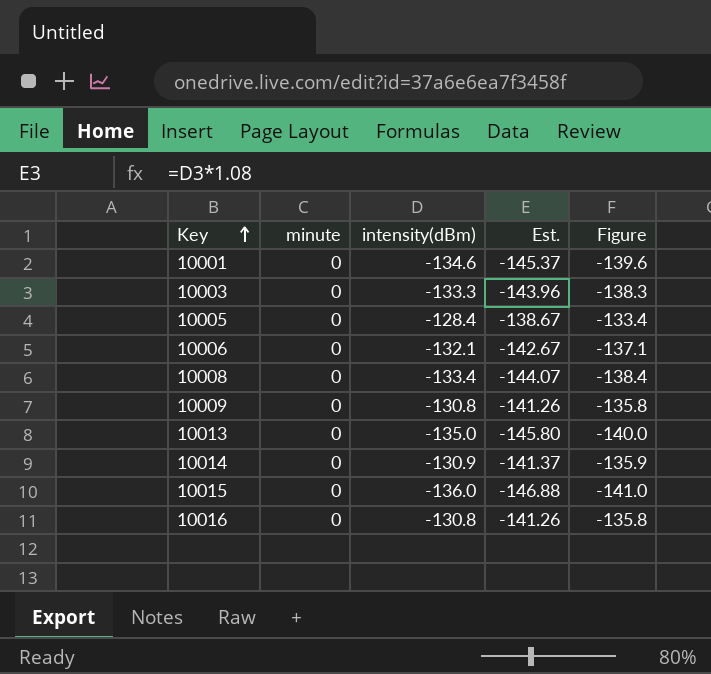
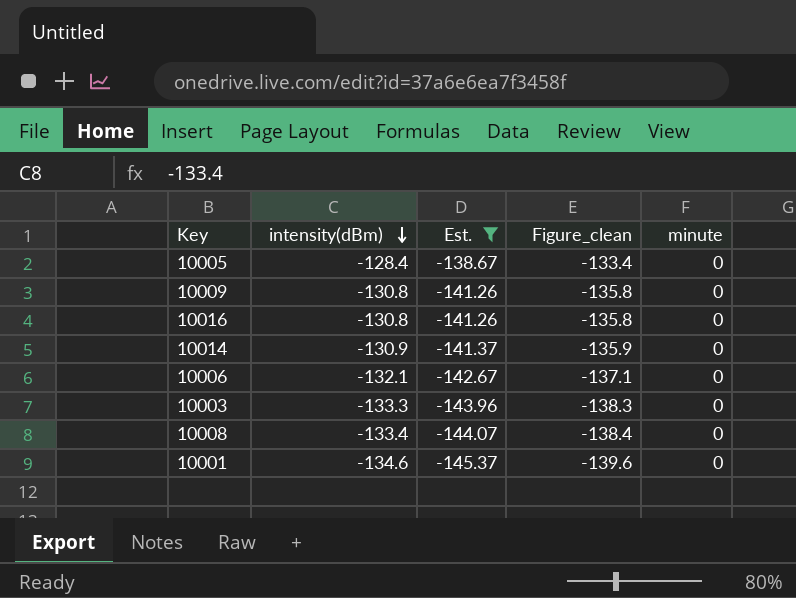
filter: none -> Est. >= -145.37
row order: Key ascending -> intensity(dBm) descending
column name: Figure -> Figure_clean
column minute | position: 2 -> 5

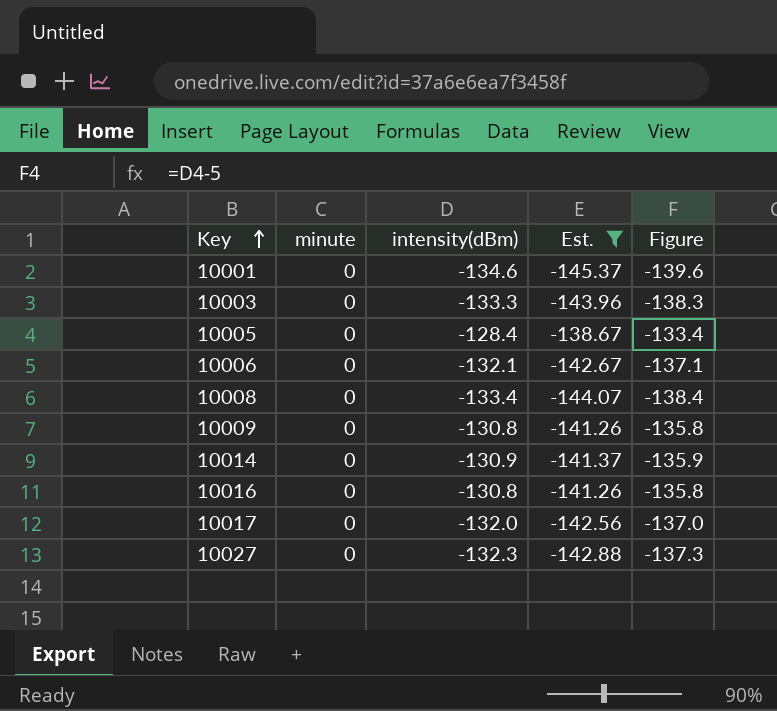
row order: intensity(dBm) descending -> Key ascending
column minute | position: 5 -> 2
column name: Figure_clean -> Figure
row 10017: none -> 0 | -132.0 | -142.56 | -137.0
row 10027: none -> 0 | -132.3 | -142.88 | -137.3

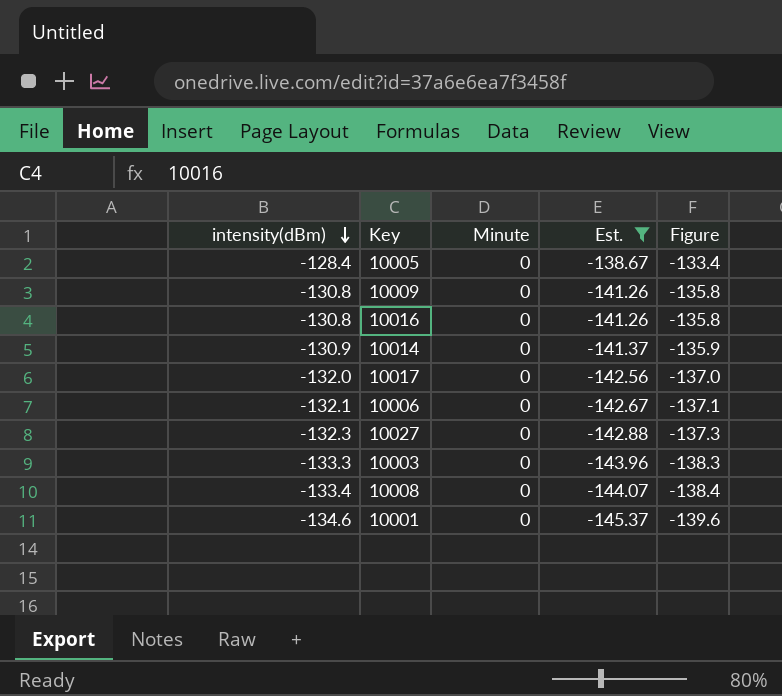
row order: Key ascending -> intensity(dBm) descending
column intensity(dBm) | position: 3 -> 1
column name: minute -> Minute

